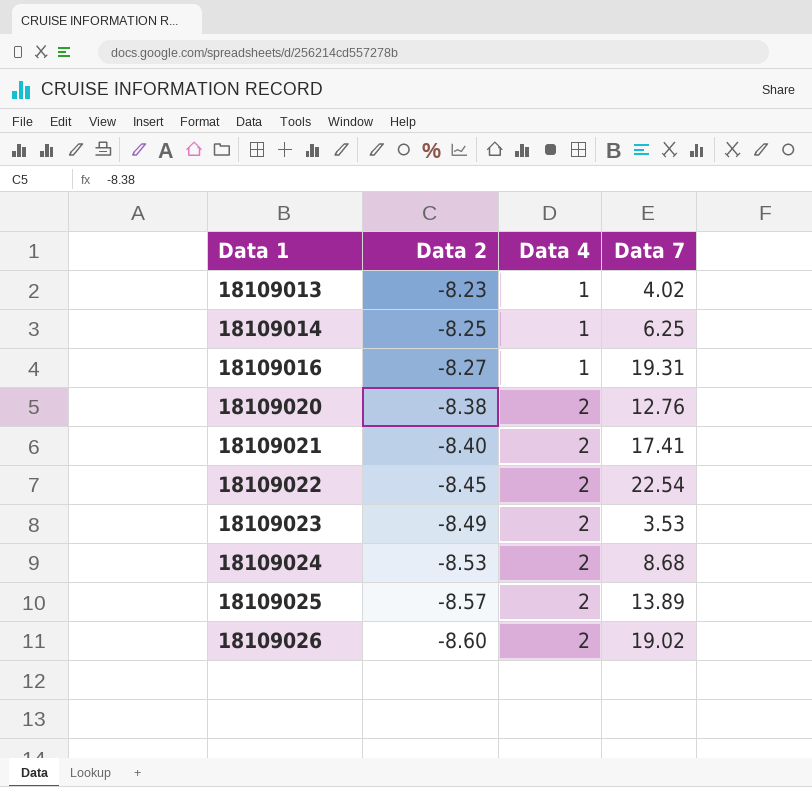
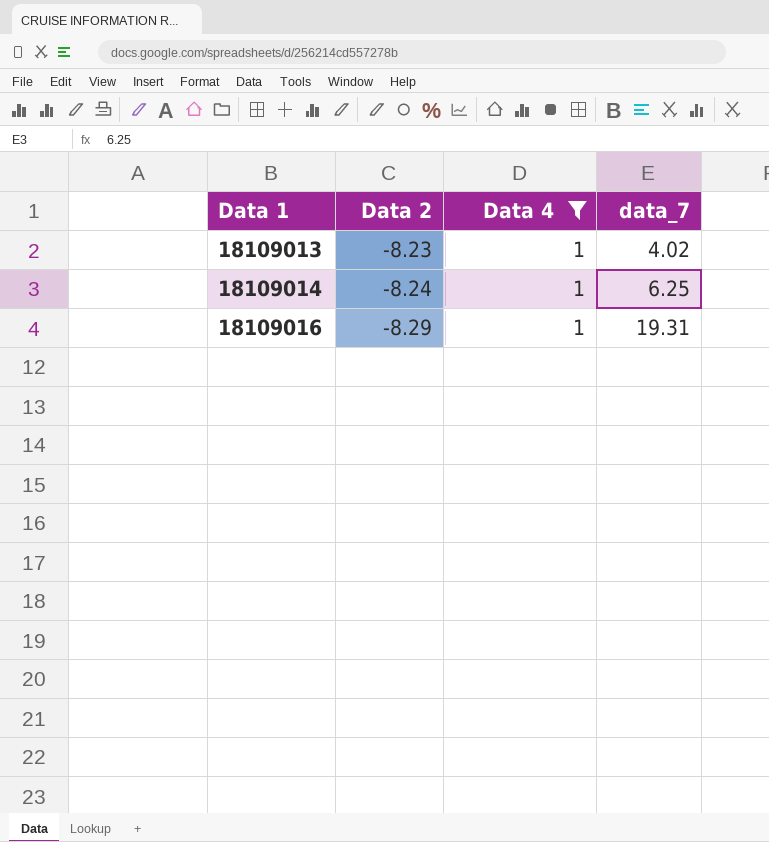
filter: none -> Data 4 = 1
column name: Data 7 -> data_7
18109014 | Data 2: -8.25 -> -8.24
18109016 | Data 2: -8.27 -> -8.29

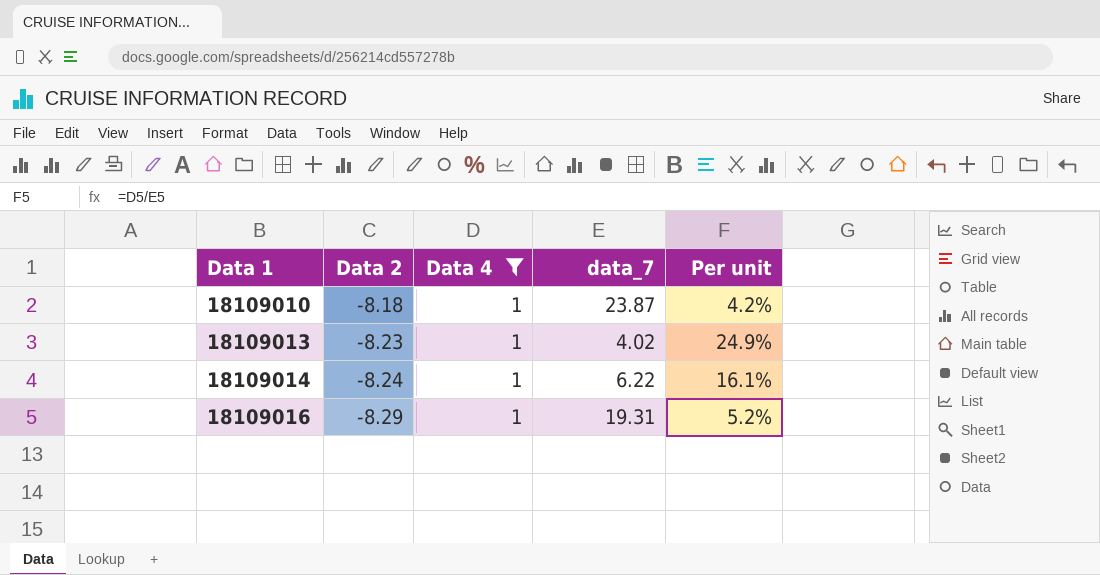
column Per unit | formula: none -> [Data 4] / [data_7]
row 18109010: none -> -8.18 | 1 | 23.87 | 4.2%
18109014 | data_7: 6.25 -> 6.22

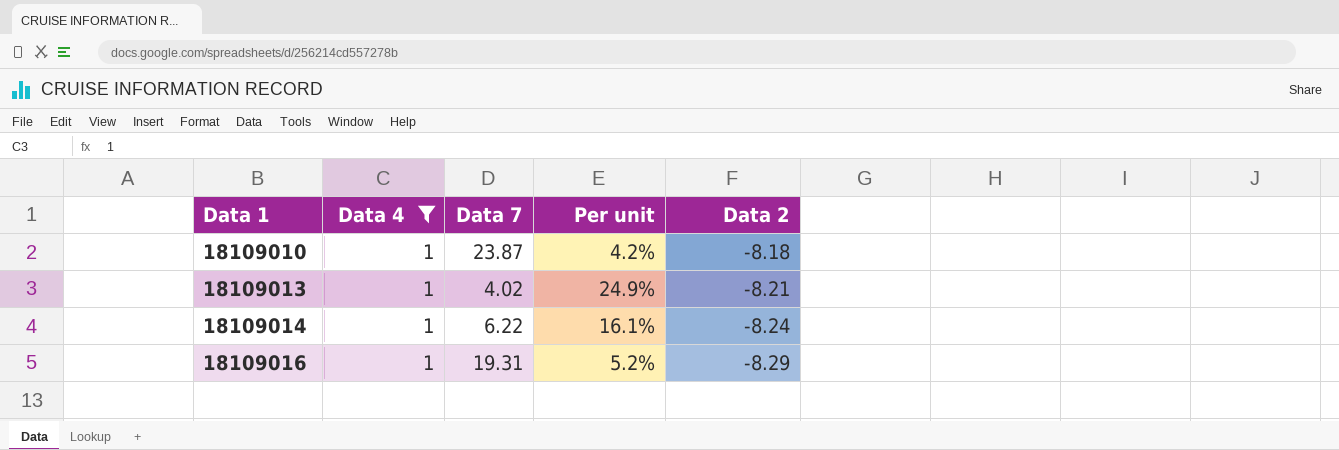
column name: data_7 -> Data 7
column Data 2 | position: 2 -> 5
18109013 | Data 2: -8.23 -> -8.21

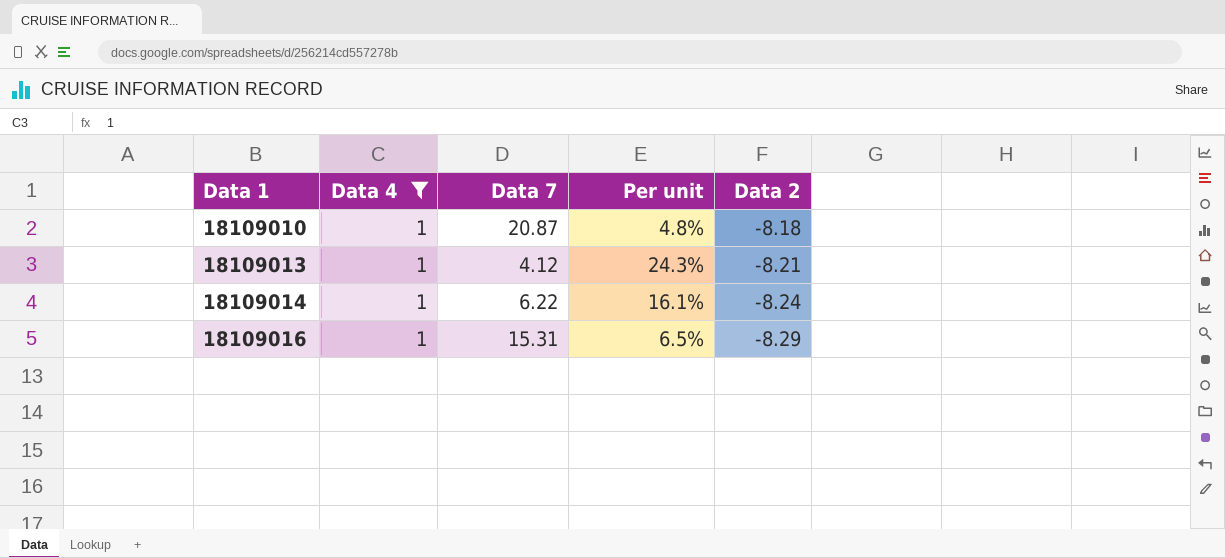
18109010 | Data 7: 23.87 -> 20.87
18109010 | Per unit: 4.2% -> 4.8%
18109013 | Data 7: 4.02 -> 4.12
18109013 | Per unit: 24.9% -> 24.3%
18109016 | Data 7: 19.31 -> 15.31
18109016 | Per unit: 5.2% -> 6.5%

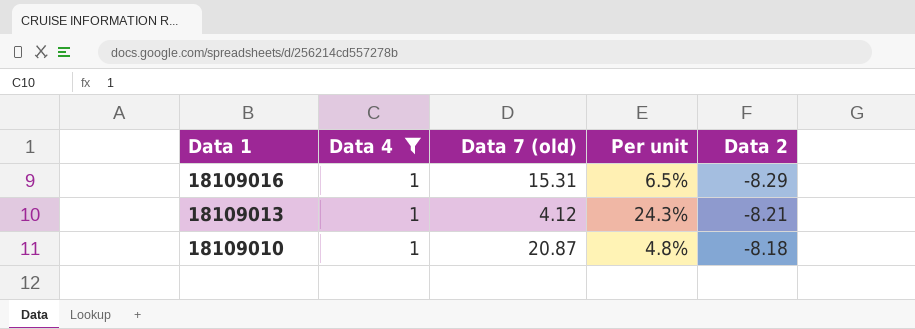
row order: Data 1 ascending -> Data 1 descending
column name: Data 7 -> Data 7 (old)
row 18109014: 1 | 6.22 | 16.1% | -8.24 -> none

